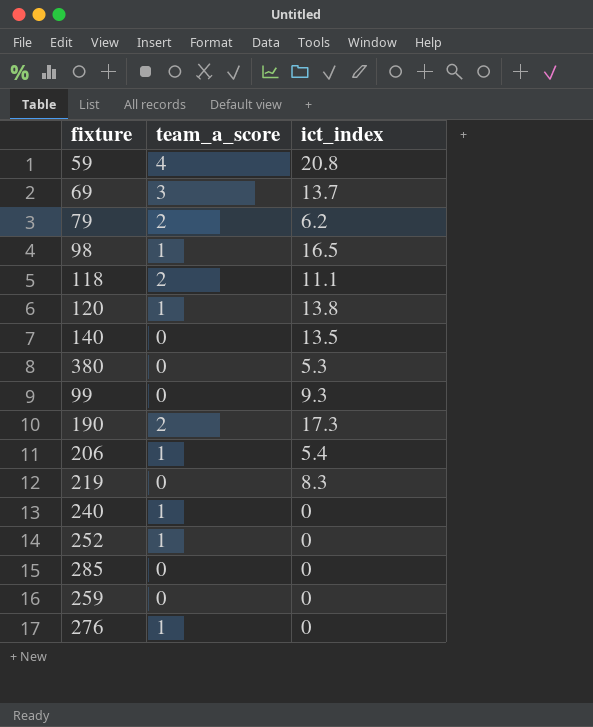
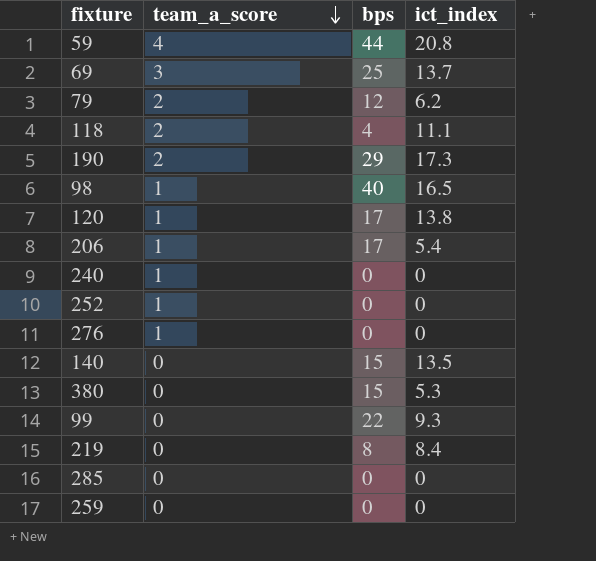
row order: none -> team_a_score descending
column bps | position: none -> 3
219 | ict_index: 8.3 -> 8.4

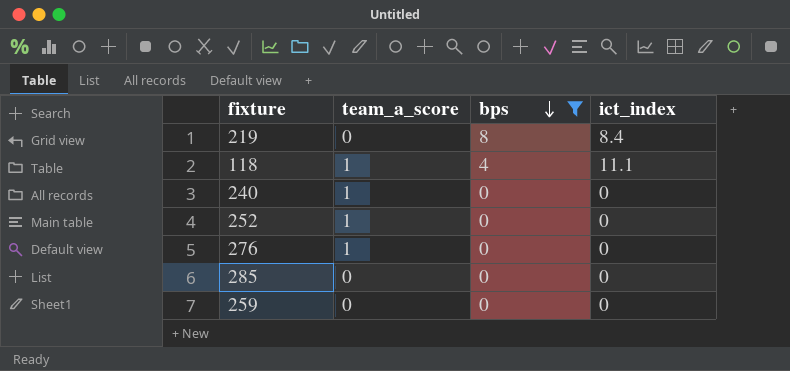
filter: none -> bps <= 8
row order: team_a_score descending -> bps descending
118 | team_a_score: 2 -> 1

